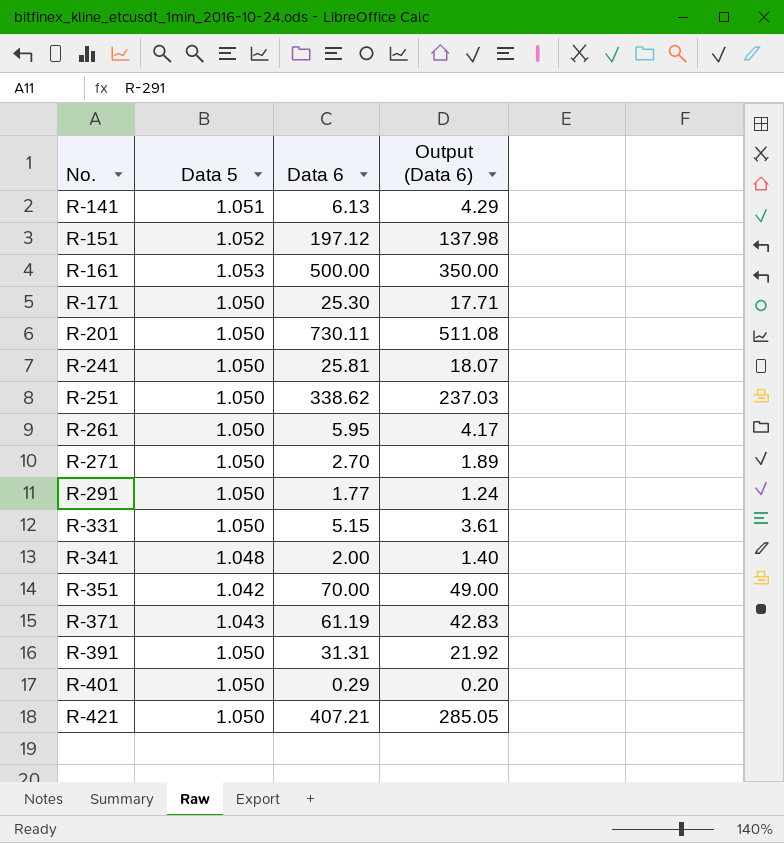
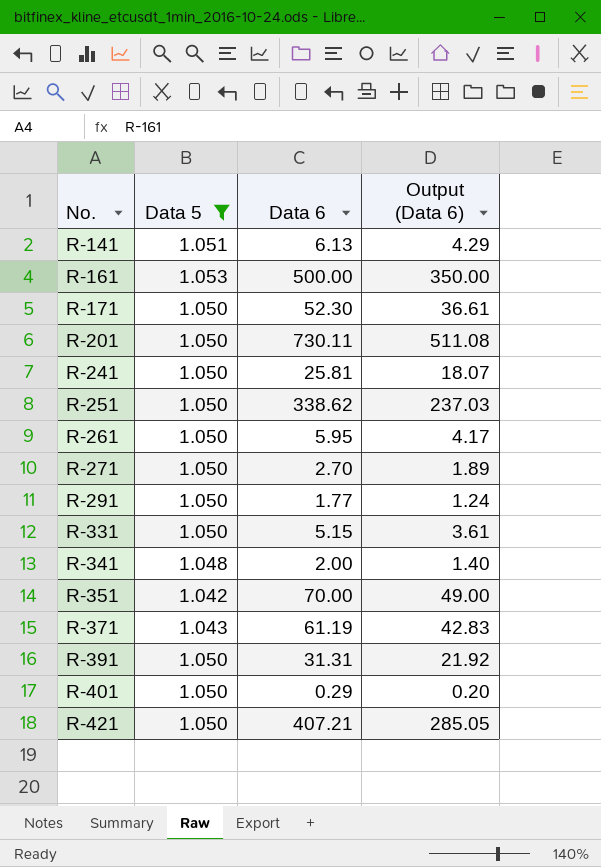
filter: none -> Data 5 != 1.052
R-171 | Data 6: 25.30 -> 52.30
R-171 | Output (Data 6): 17.71 -> 36.61

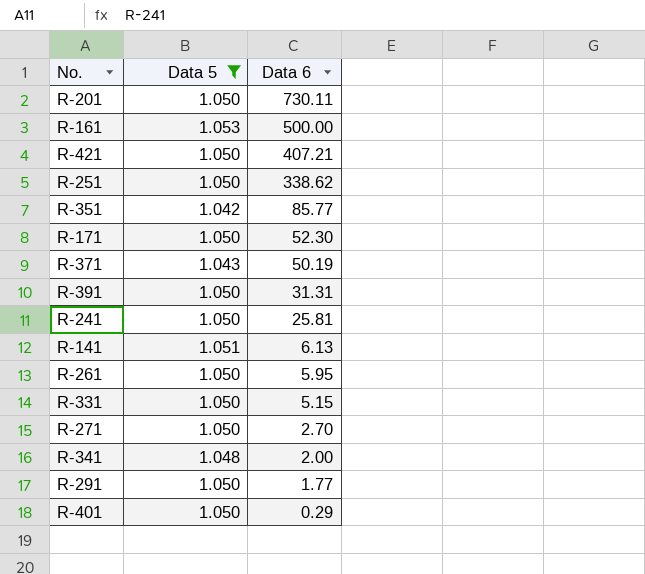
row order: No. ascending -> Data 6 descending
column Output (Data 6) | formula: [Data 6] * 0.7 -> none
R-351 | Data 6: 70.00 -> 85.77
R-371 | Data 6: 61.19 -> 50.19

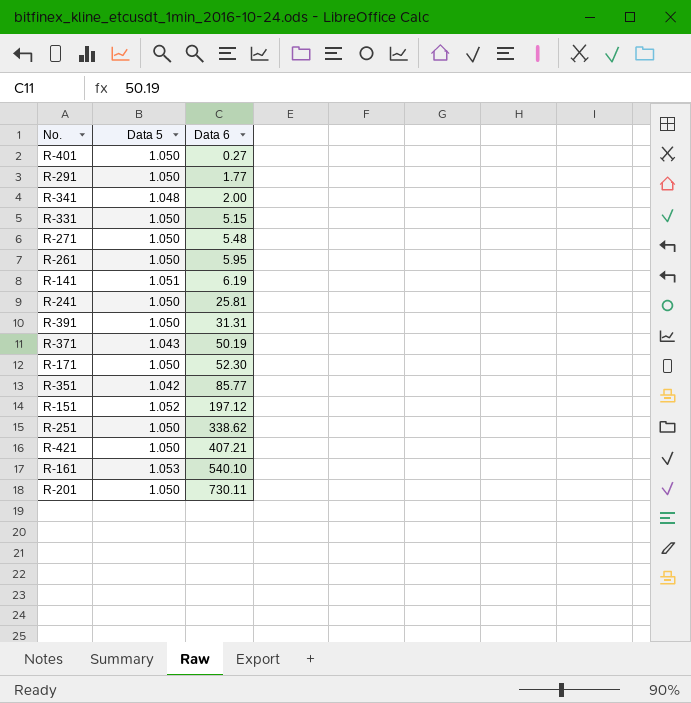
filter: Data 5 != 1.052 -> none
row order: Data 6 descending -> Data 6 ascending
R-401 | Data 6: 0.29 -> 0.27
R-271 | Data 6: 2.70 -> 5.48
R-141 | Data 6: 6.13 -> 6.19
R-161 | Data 6: 500.00 -> 540.10

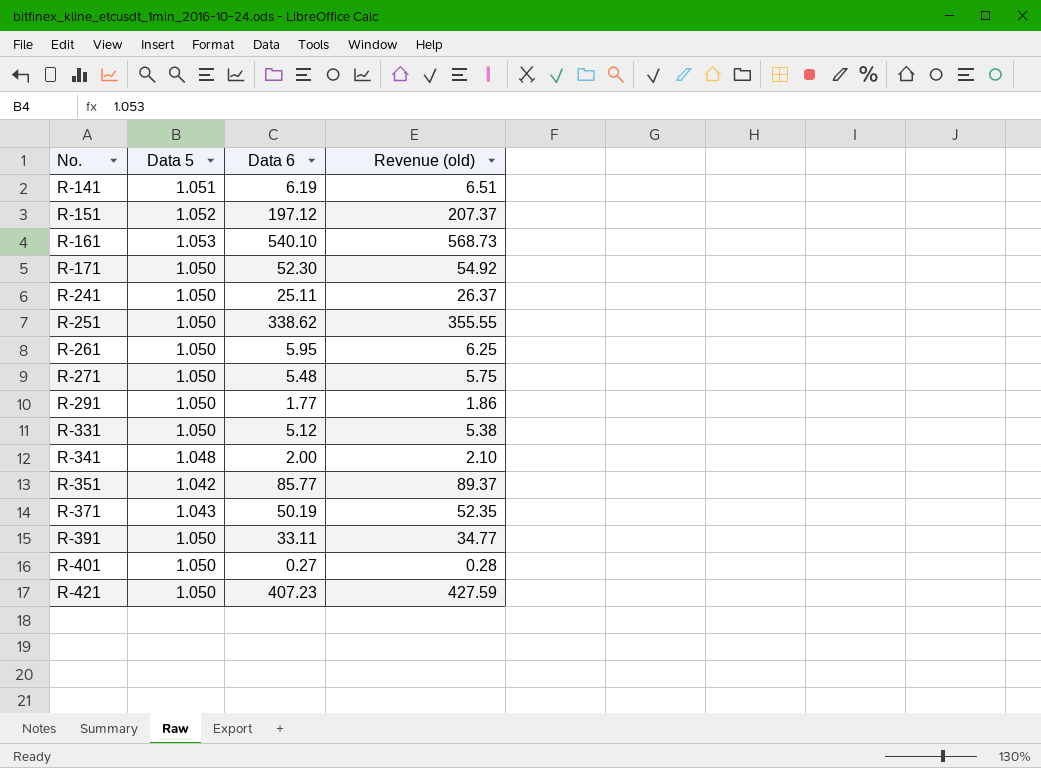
row order: Data 6 ascending -> No. ascending
column Revenue (old) | formula: none -> [Data 5] * [Data 6]
row R-201: 1.050 | 730.11 -> none
R-241 | Data 6: 25.81 -> 25.11
R-331 | Data 6: 5.15 -> 5.12
R-391 | Data 6: 31.31 -> 33.11
R-421 | Data 6: 407.21 -> 407.23

